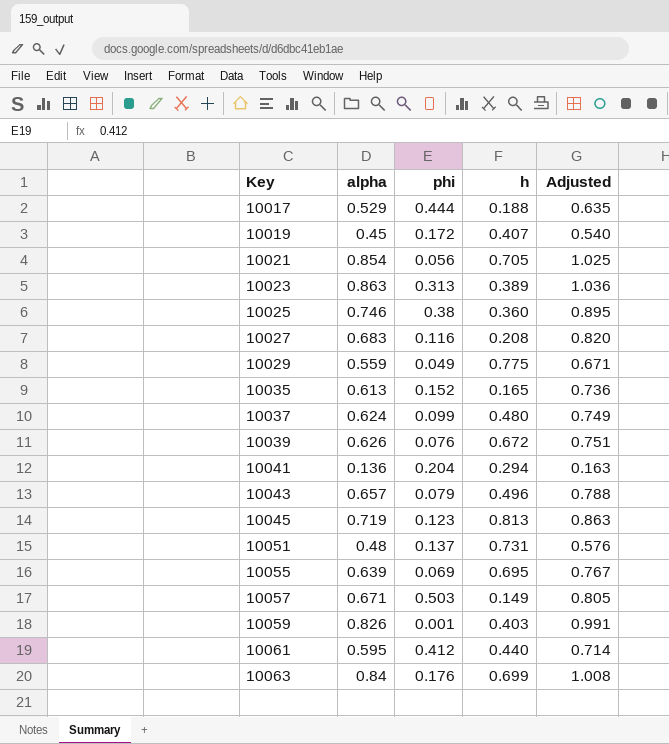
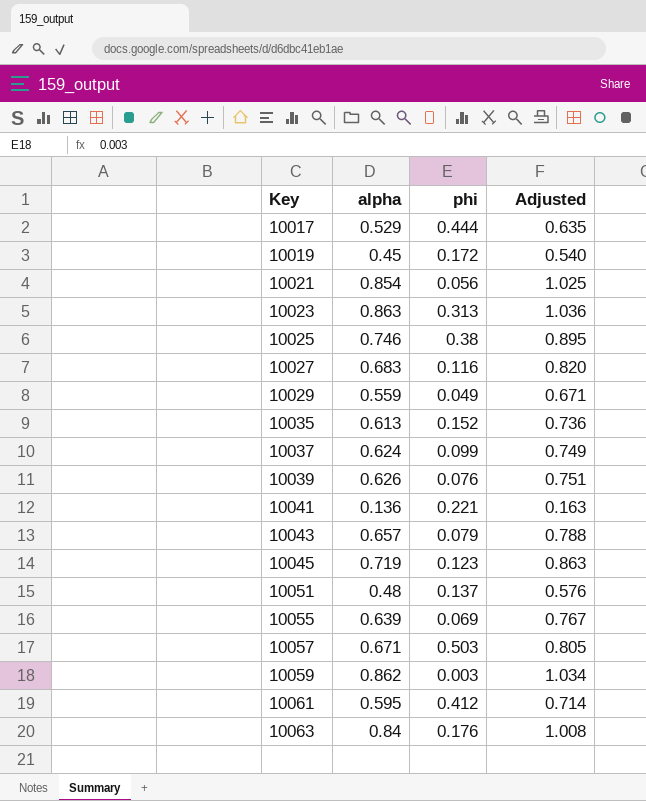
column h | position: 4 -> none
10041 | phi: 0.204 -> 0.221
10059 | alpha: 0.826 -> 0.862
10059 | phi: 0.001 -> 0.003
10059 | Adjusted: 0.991 -> 1.034

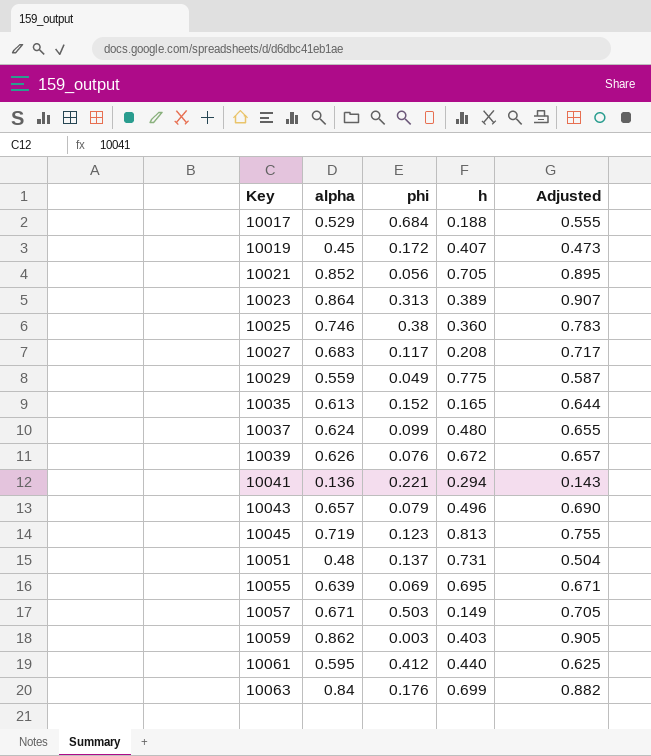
column h | position: none -> 4
column Adjusted | formula: [alpha] * 1.2 -> [alpha] * 1.05
10017 | phi: 0.444 -> 0.684
10021 | alpha: 0.854 -> 0.852
10023 | alpha: 0.863 -> 0.864
10027 | phi: 0.116 -> 0.117

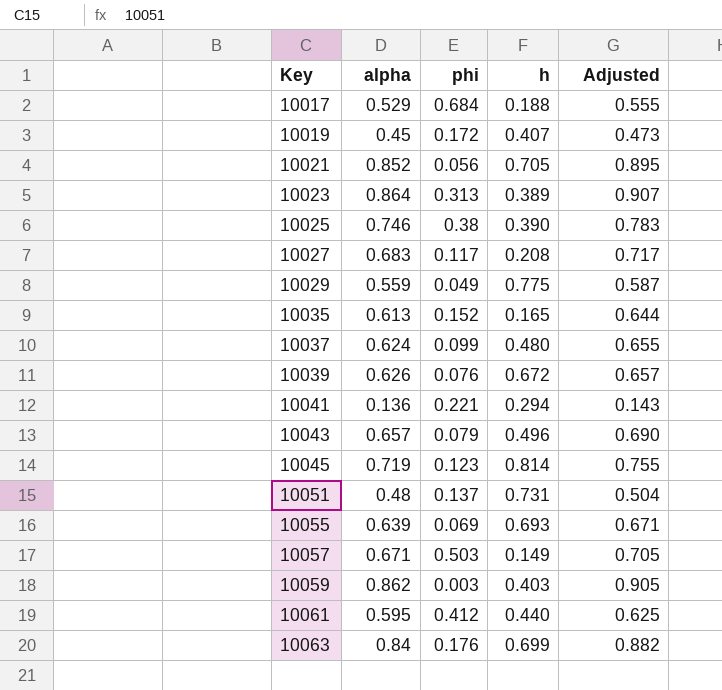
10025 | h: 0.360 -> 0.390
10045 | h: 0.813 -> 0.814
10055 | h: 0.695 -> 0.693

